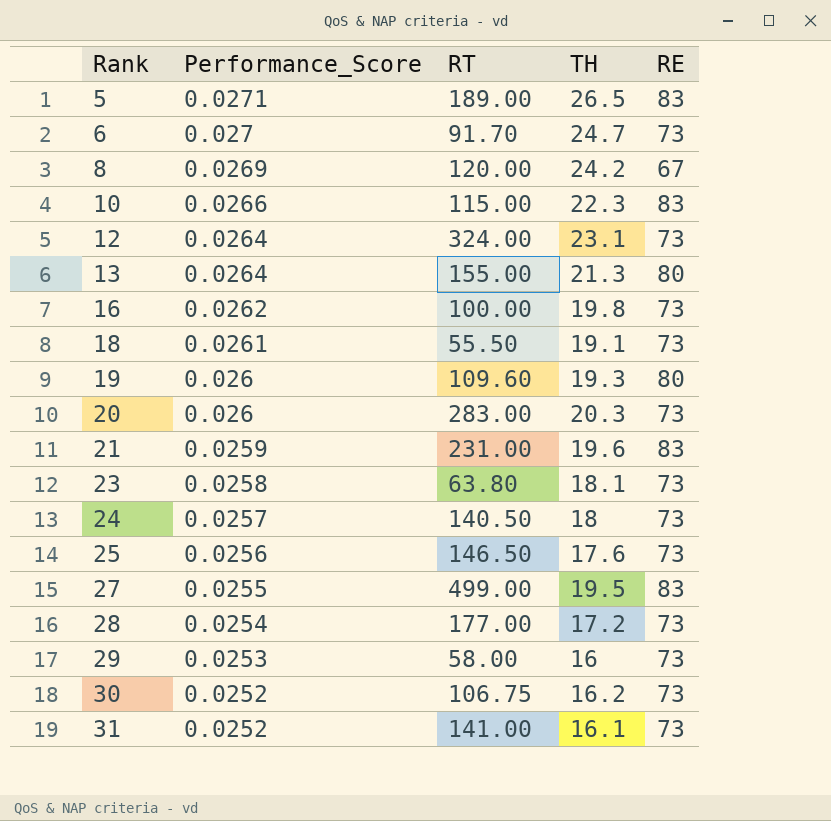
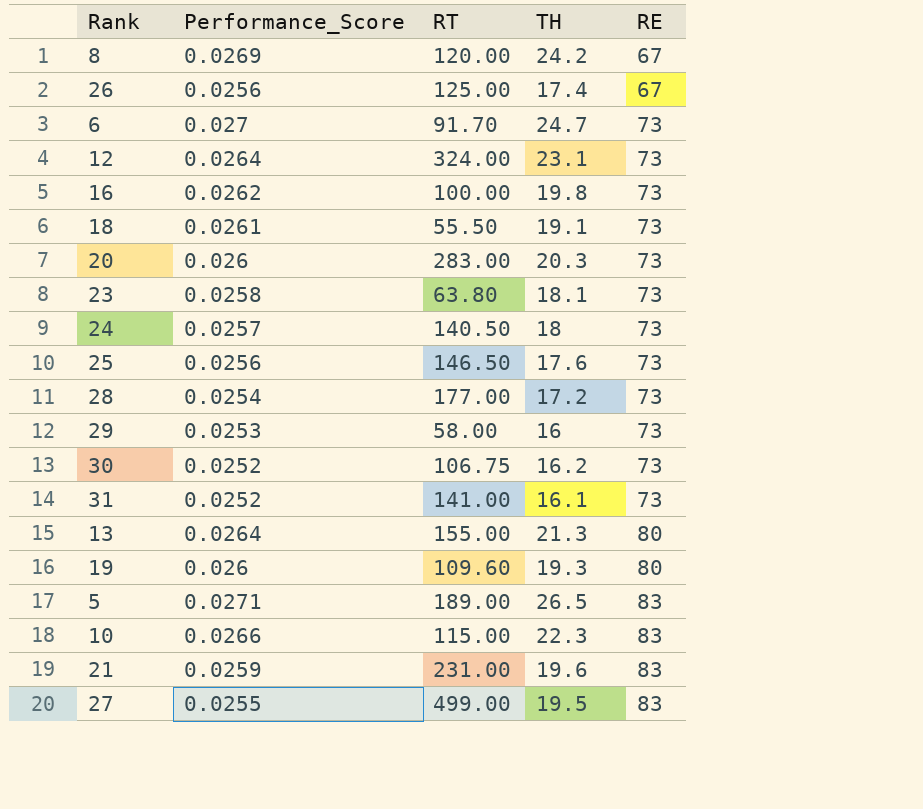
row order: Rank ascending -> RE ascending
row 26: none -> 0.0256 | 125.00 | 17.4 | 67

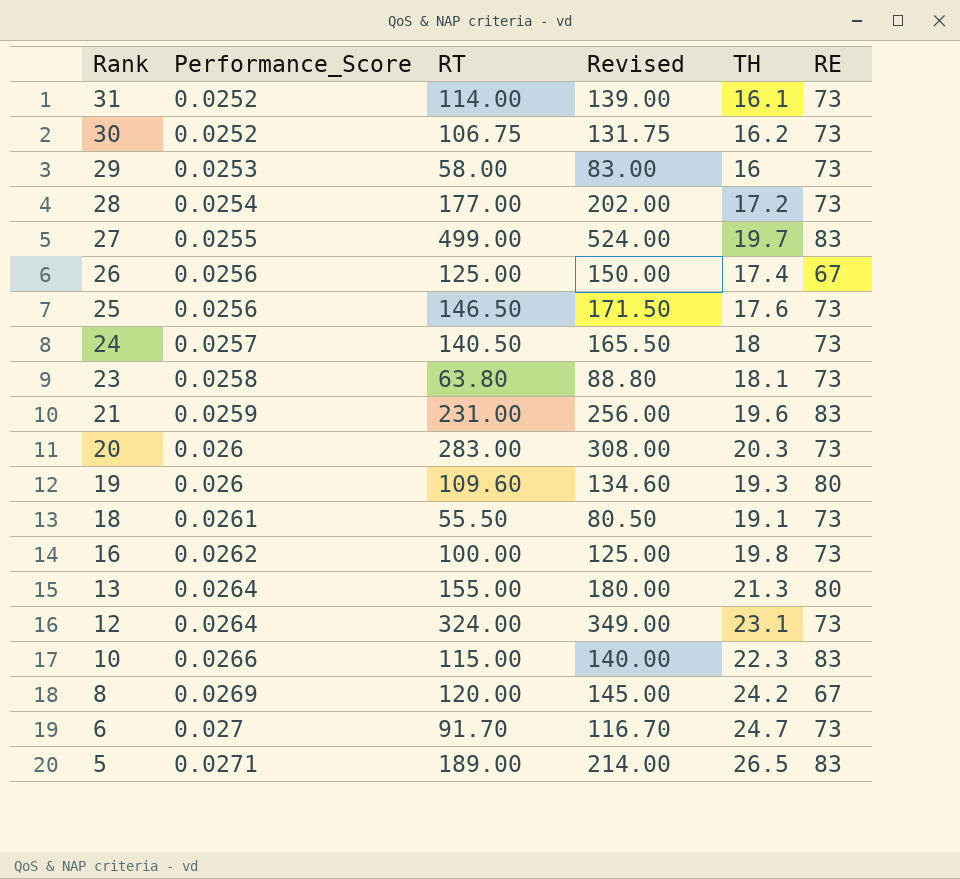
row order: RE ascending -> Rank descending
column Revised | formula: none -> [RT] + 25
31 | RT: 141.00 -> 114.00
27 | TH: 19.5 -> 19.7

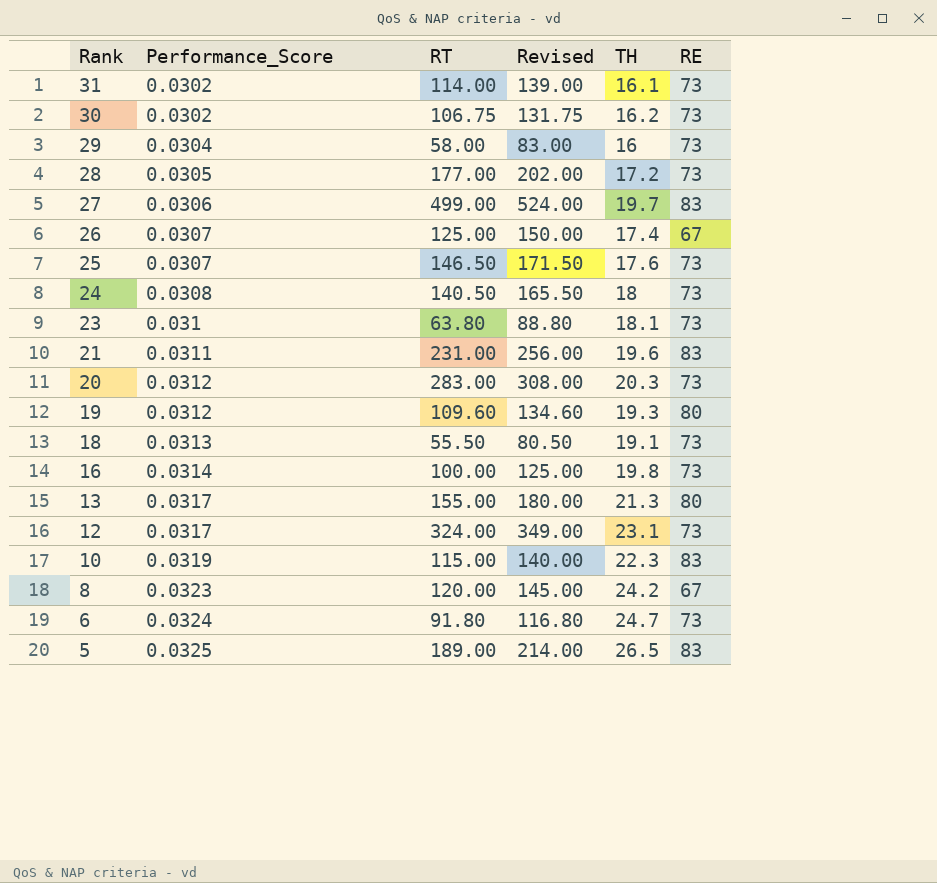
31 | Performance_Score: 0.0252 -> 0.0302
30 | Performance_Score: 0.0252 -> 0.0302
29 | Performance_Score: 0.0253 -> 0.0304
28 | Performance_Score: 0.0254 -> 0.0305
27 | Performance_Score: 0.0255 -> 0.0306
26 | Performance_Score: 0.0256 -> 0.0307
25 | Performance_Score: 0.0256 -> 0.0307
24 | Performance_Score: 0.0257 -> 0.0308
23 | Performance_Score: 0.0258 -> 0.031
21 | Performance_Score: 0.0259 -> 0.0311
20 | Performance_Score: 0.026 -> 0.0312
19 | Performance_Score: 0.026 -> 0.0312
18 | Performance_Score: 0.0261 -> 0.0313
16 | Performance_Score: 0.0262 -> 0.0314
13 | Performance_Score: 0.0264 -> 0.0317
12 | Performance_Score: 0.0264 -> 0.0317
10 | Performance_Score: 0.0266 -> 0.0319
8 | Performance_Score: 0.0269 -> 0.0323
6 | Performance_Score: 0.027 -> 0.0324
6 | RT: 91.70 -> 91.80
6 | Revised: 116.70 -> 116.80
5 | Performance_Score: 0.0271 -> 0.0325

